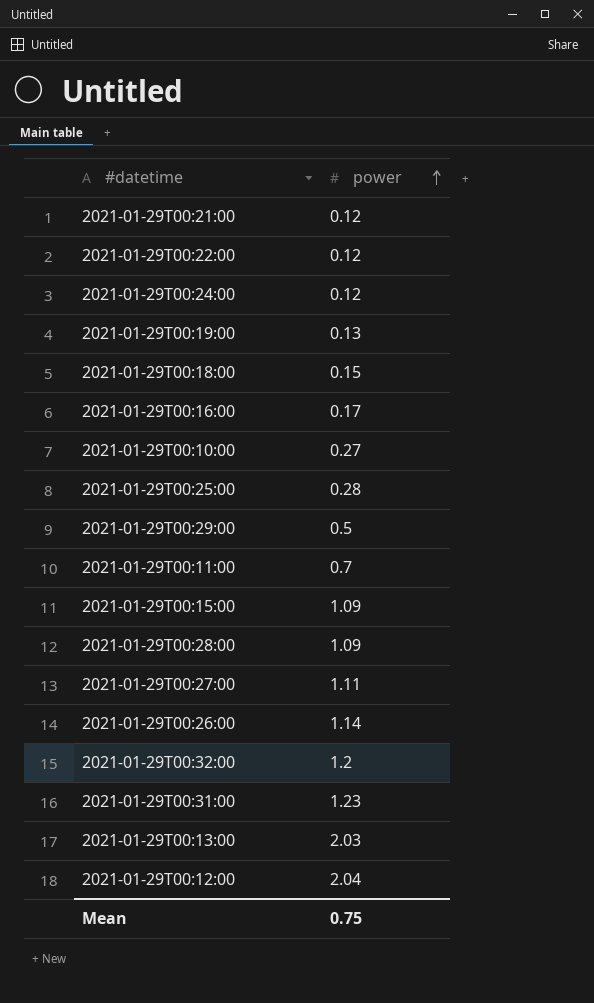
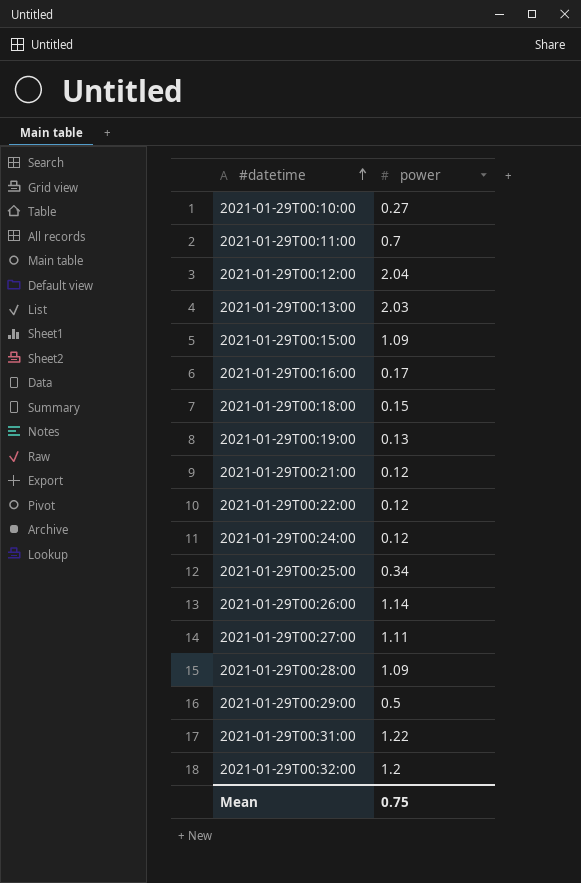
row order: power ascending -> #datetime ascending
2021-01-29T00:25:00 | power: 0.28 -> 0.34
2021-01-29T00:31:00 | power: 1.23 -> 1.22

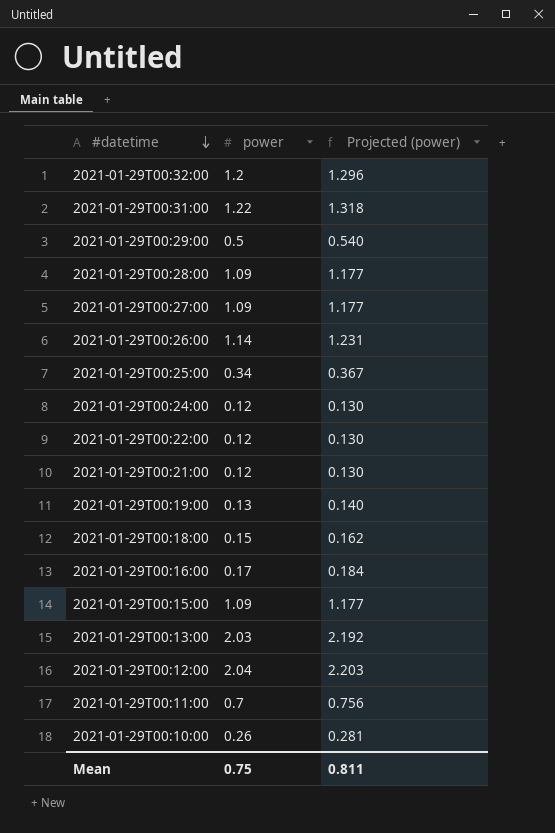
row order: #datetime ascending -> #datetime descending
column Projected (power) | formula: none -> [power] * 1.08
2021-01-29T00:27:00 | power: 1.11 -> 1.09
2021-01-29T00:10:00 | power: 0.27 -> 0.26

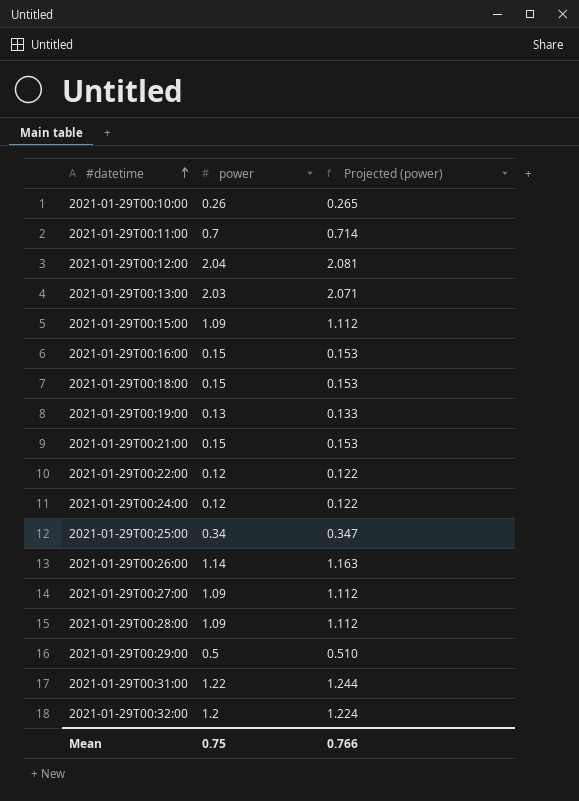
row order: #datetime descending -> #datetime ascending
column Projected (power) | formula: [power] * 1.08 -> [power] * 1.02
2021-01-29T00:16:00 | power: 0.17 -> 0.15
2021-01-29T00:21:00 | power: 0.12 -> 0.15
Mean | Projected (power): 0.811 -> 0.766

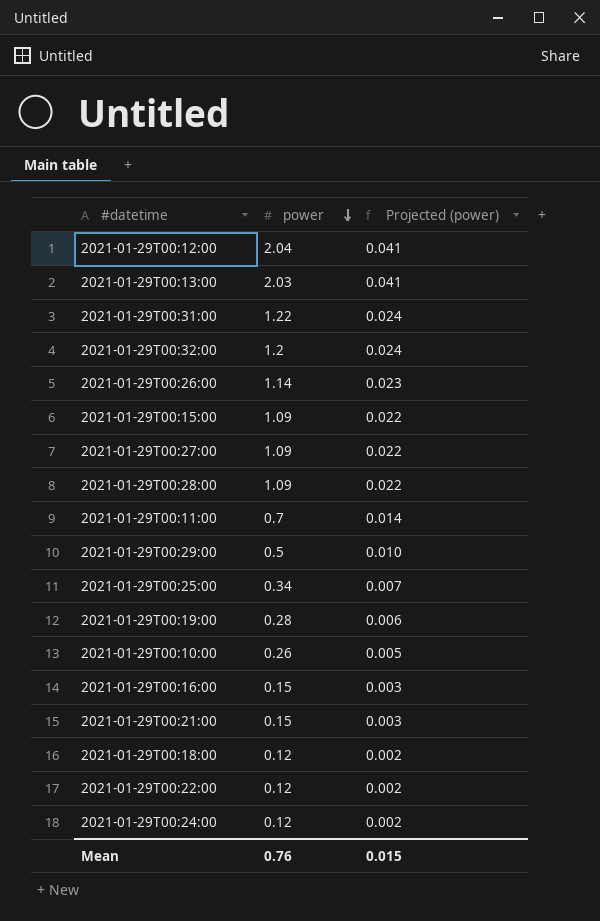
row order: #datetime ascending -> power descending
column Projected (power) | formula: [power] * 1.02 -> [power] * 0.02
2021-01-29T00:19:00 | power: 0.13 -> 0.28
2021-01-29T00:18:00 | power: 0.15 -> 0.12
Mean | power: 0.75 -> 0.76
Mean | Projected (power): 0.766 -> 0.015

